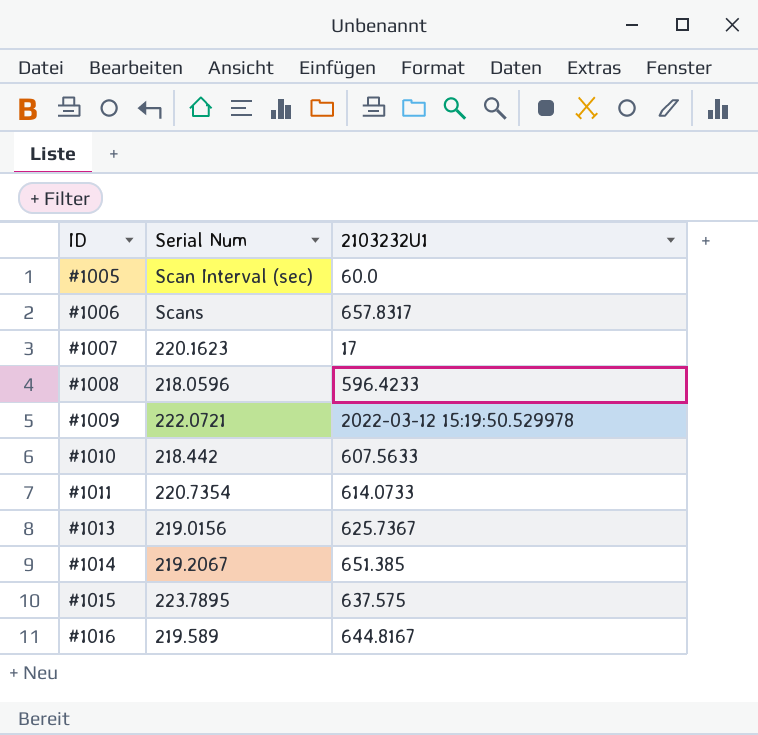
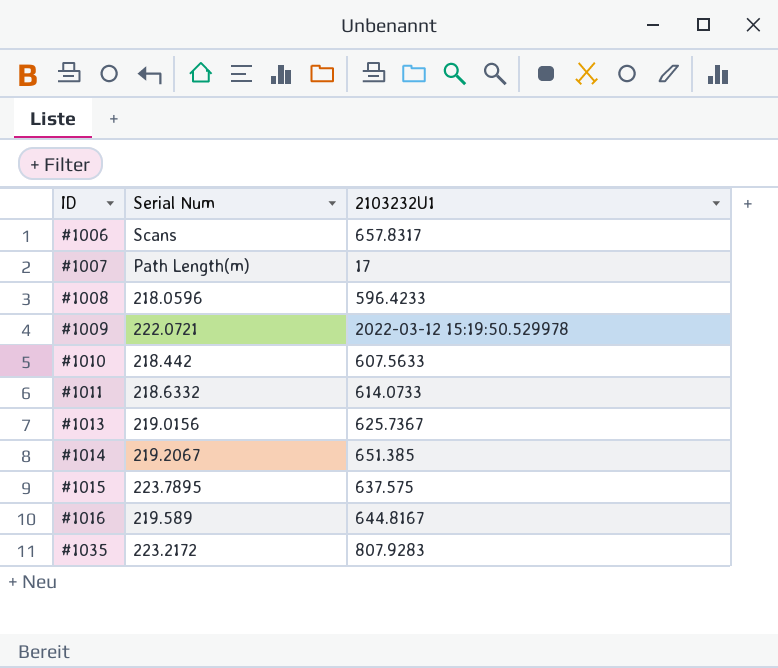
row #1005: Scan Interval (sec) | 60.0 -> none
#1007 | Serial Num: 220.1623 -> Path Length(m)
#1011 | Serial Num: 220.7354 -> 218.6332
row #1035: none -> 223.2172 | 807.9283

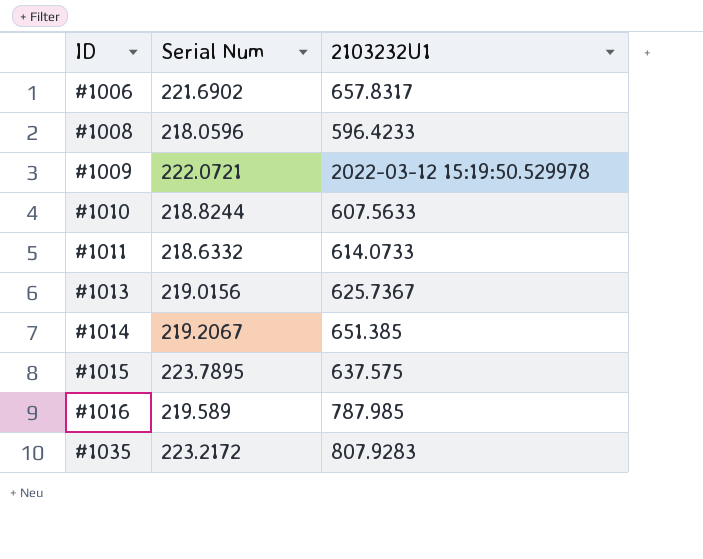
row #1007: Path Length(m) | 17 -> none
#1006 | Serial Num: Scans -> 221.6902
#1010 | Serial Num: 218.442 -> 218.8244
#1016 | 2103232U1: 644.8167 -> 787.985

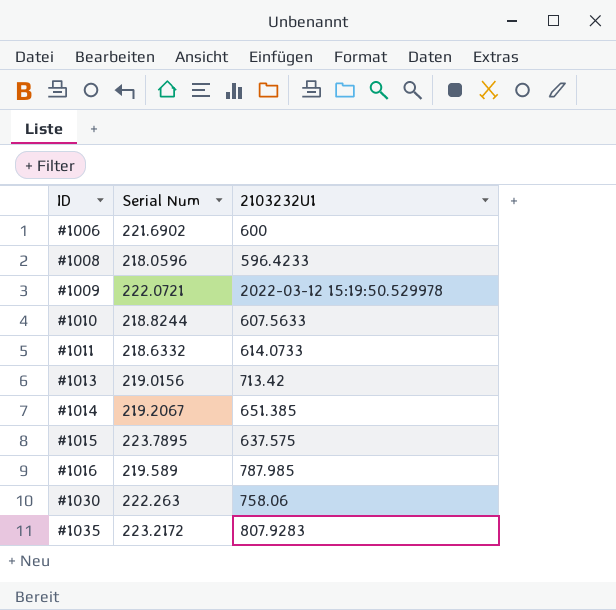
#1006 | 2103232U1: 657.8317 -> 600
#1013 | 2103232U1: 625.7367 -> 713.42
row #1030: none -> 222.263 | 758.06

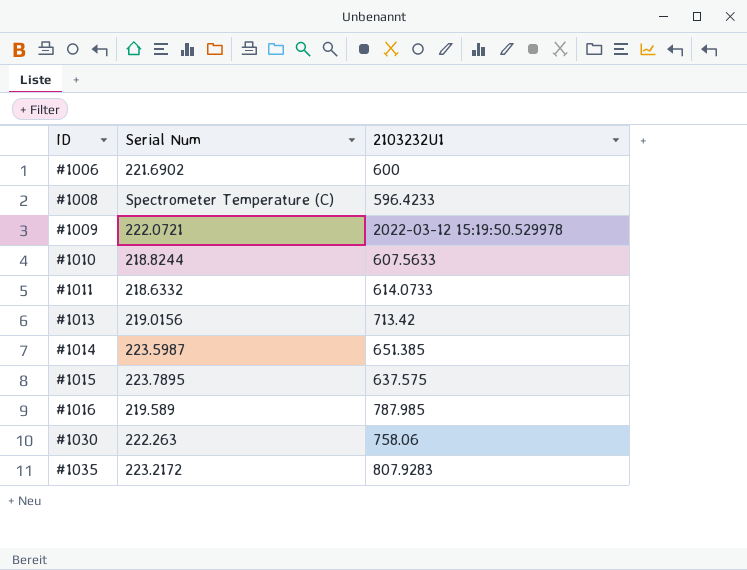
#1008 | Serial Num: 218.0596 -> Spectrometer Temperature (C)
#1014 | Serial Num: 219.2067 -> 223.5987

